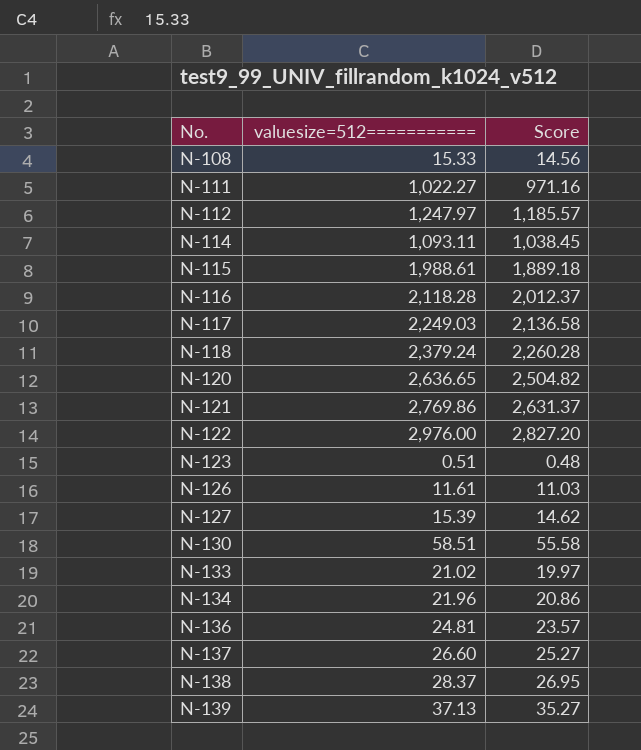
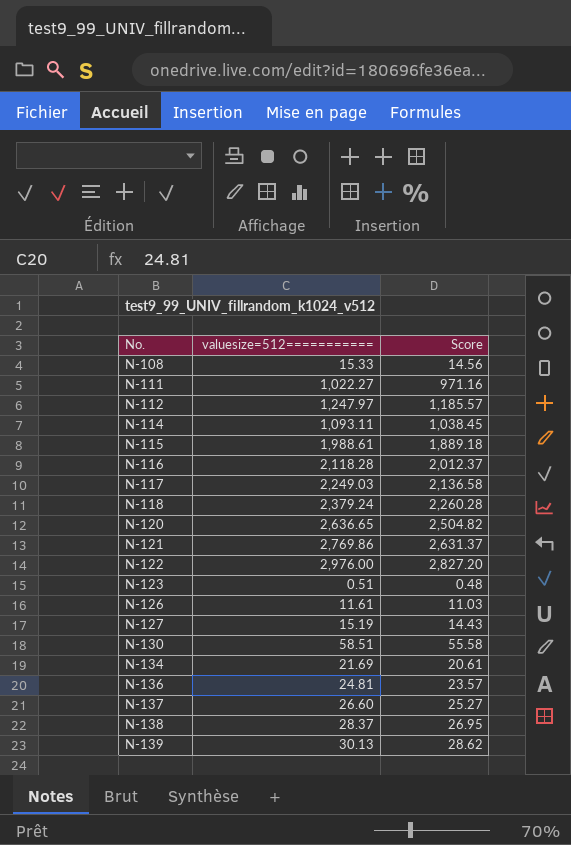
row N-133: 21.02 | 19.97 -> none
N-127 | valuesize=512===========: 15.39 -> 15.19
N-127 | Score: 14.62 -> 14.43
N-134 | valuesize=512===========: 21.96 -> 21.69
N-134 | Score: 20.86 -> 20.61
N-139 | valuesize=512===========: 37.13 -> 30.13
N-139 | Score: 35.27 -> 28.62

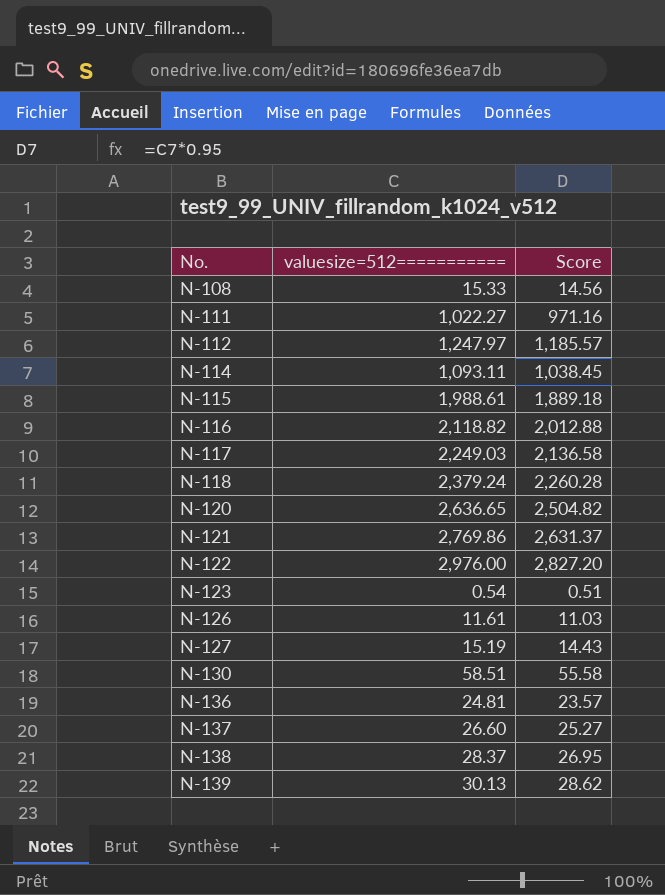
row N-134: 21.69 | 20.61 -> none
N-116 | valuesize=512===========: 2,118.28 -> 2,118.82
N-116 | Score: 2,012.37 -> 2,012.88
N-123 | valuesize=512===========: 0.51 -> 0.54
N-123 | Score: 0.48 -> 0.51

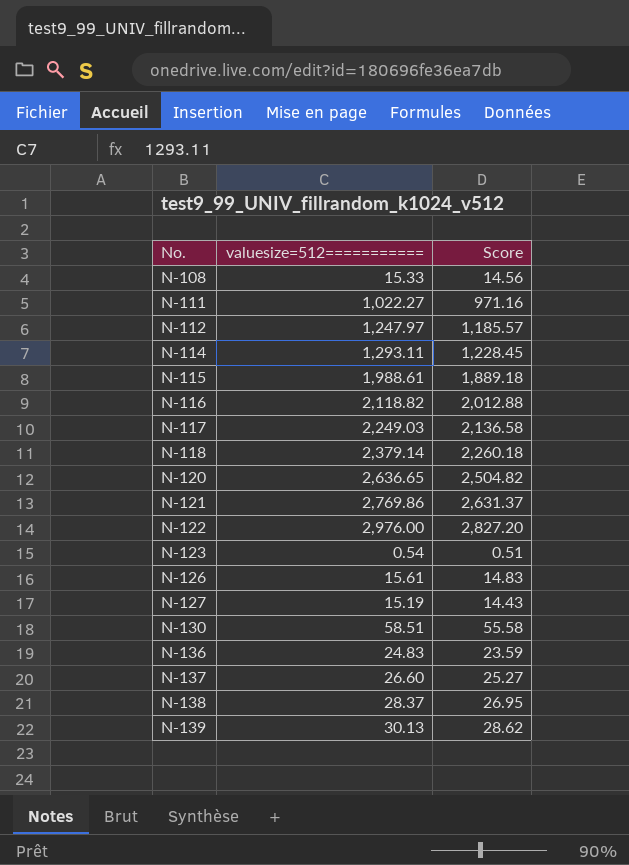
N-114 | valuesize=512===========: 1,093.11 -> 1,293.11
N-114 | Score: 1,038.45 -> 1,228.45
N-118 | valuesize=512===========: 2,379.24 -> 2,379.14
N-118 | Score: 2,260.28 -> 2,260.18
N-126 | valuesize=512===========: 11.61 -> 15.61
N-126 | Score: 11.03 -> 14.83
N-136 | valuesize=512===========: 24.81 -> 24.83
N-136 | Score: 23.57 -> 23.59

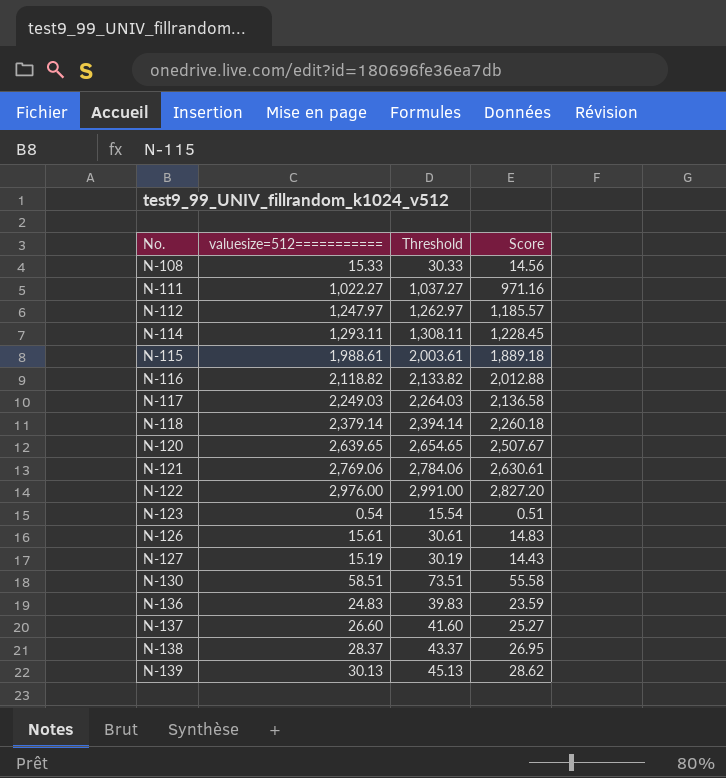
column Threshold | formula: none -> [valuesize=512===========] + 15
N-120 | valuesize=512===========: 2,636.65 -> 2,639.65
N-120 | Score: 2,504.82 -> 2,507.67
N-121 | valuesize=512===========: 2,769.86 -> 2,769.06
N-121 | Score: 2,631.37 -> 2,630.61

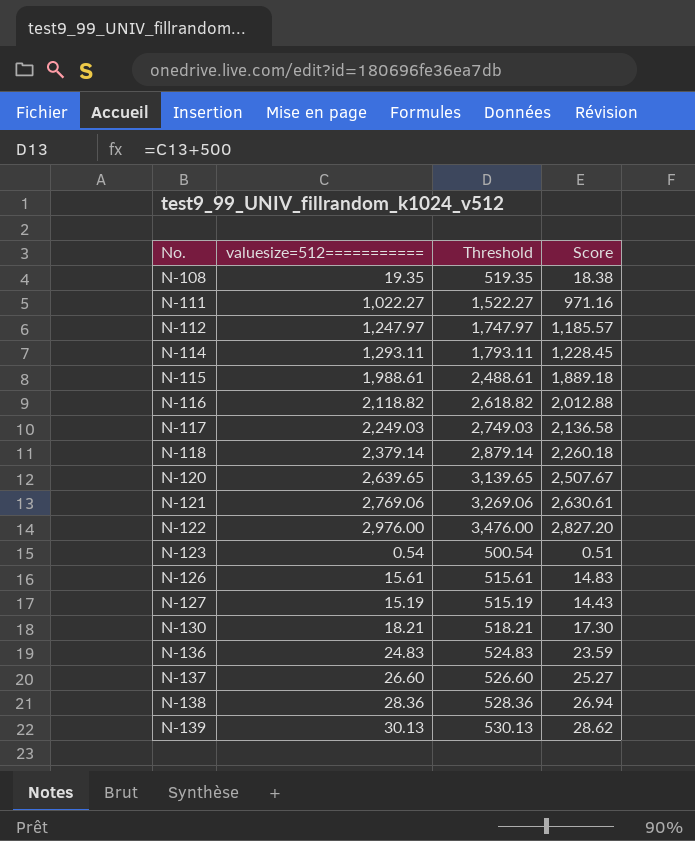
column Threshold | formula: [valuesize=512===========] + 15 -> [valuesize=512===========] + 500
N-108 | valuesize=512===========: 15.33 -> 19.35
N-108 | Score: 14.56 -> 18.38
N-130 | valuesize=512===========: 58.51 -> 18.21
N-130 | Score: 55.58 -> 17.30
N-138 | valuesize=512===========: 28.37 -> 28.36
N-138 | Score: 26.95 -> 26.94

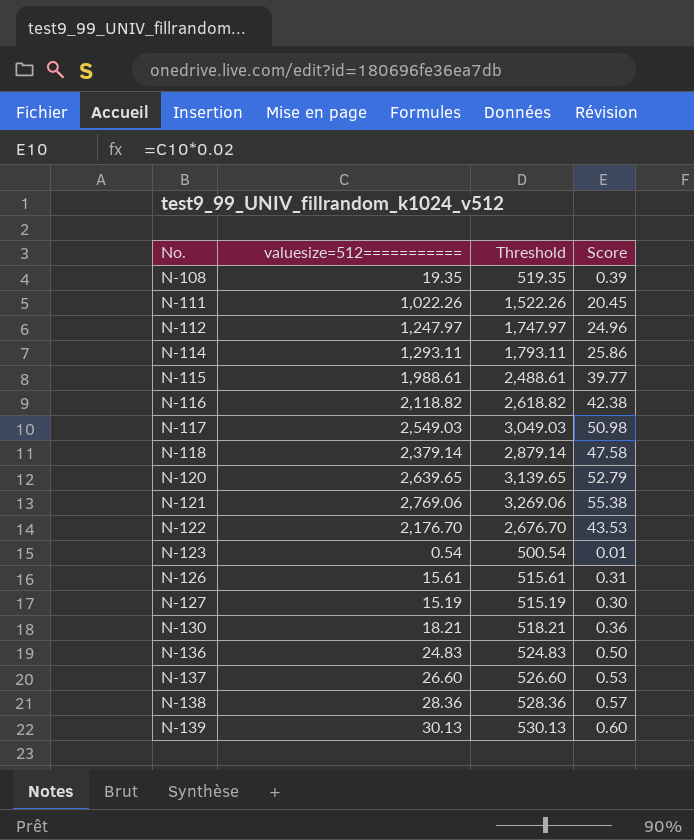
column Score | formula: [valuesize=512===========] * 0.95 -> [valuesize=512===========] * 0.02
N-111 | valuesize=512===========: 1,022.27 -> 1,022.26
N-111 | Threshold: 1,522.27 -> 1,522.26
N-117 | valuesize=512===========: 2,249.03 -> 2,549.03
N-117 | Threshold: 2,749.03 -> 3,049.03
N-122 | valuesize=512===========: 2,976.00 -> 2,176.70
N-122 | Threshold: 3,476.00 -> 2,676.70

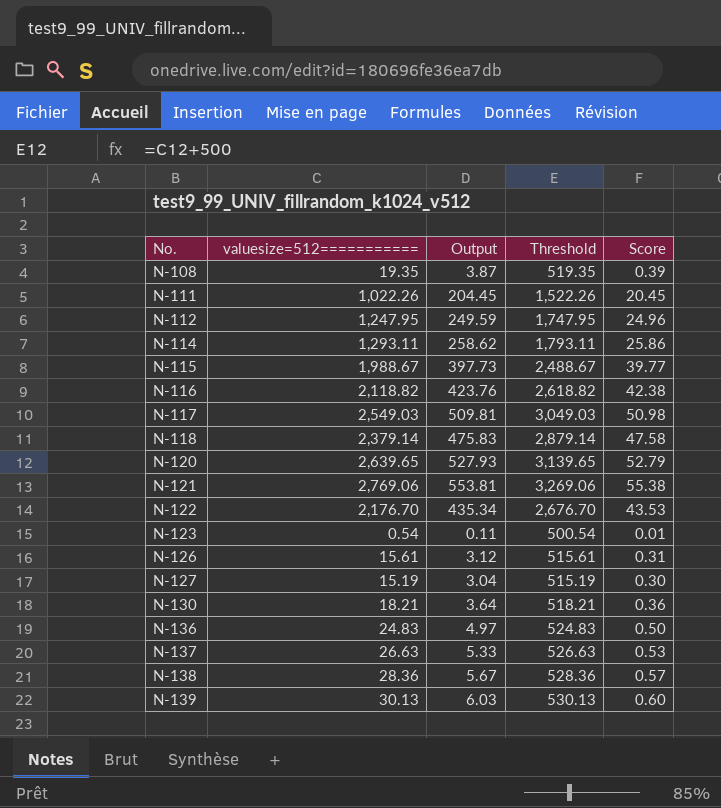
column Output | formula: none -> [valuesize=512===========] * 0.2
N-112 | valuesize=512===========: 1,247.97 -> 1,247.95
N-112 | Threshold: 1,747.97 -> 1,747.95
N-115 | valuesize=512===========: 1,988.61 -> 1,988.67
N-115 | Threshold: 2,488.61 -> 2,488.67
N-137 | valuesize=512===========: 26.60 -> 26.63
N-137 | Threshold: 526.60 -> 526.63

